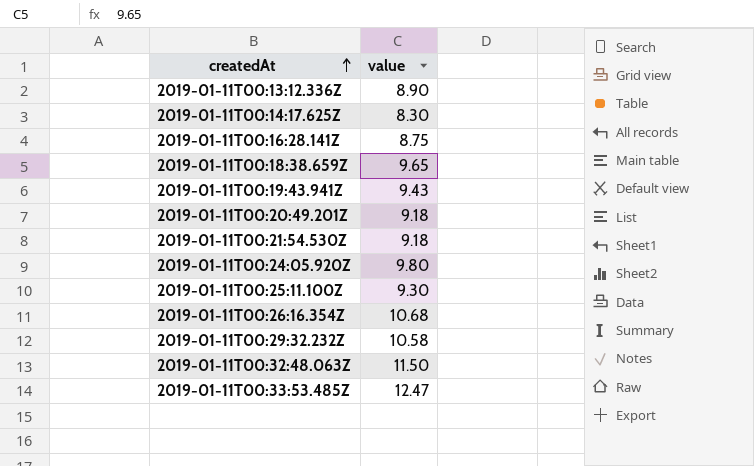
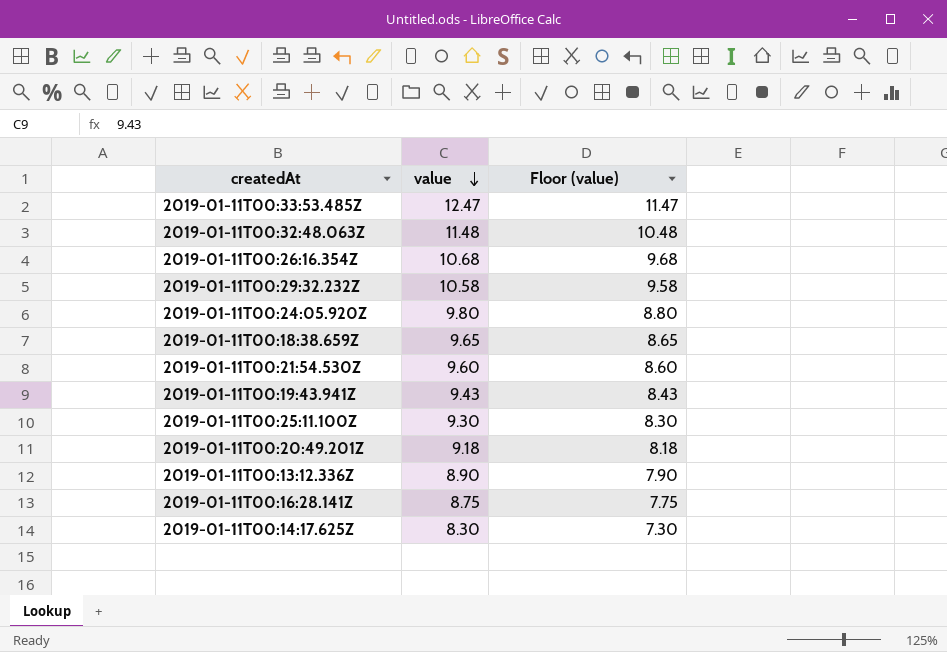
row order: createdAt ascending -> value descending
column Floor (value) | formula: none -> [value] - 1
2019-01-11T00:32:48.063Z | value: 11.50 -> 11.48
2019-01-11T00:21:54.530Z | value: 9.18 -> 9.60

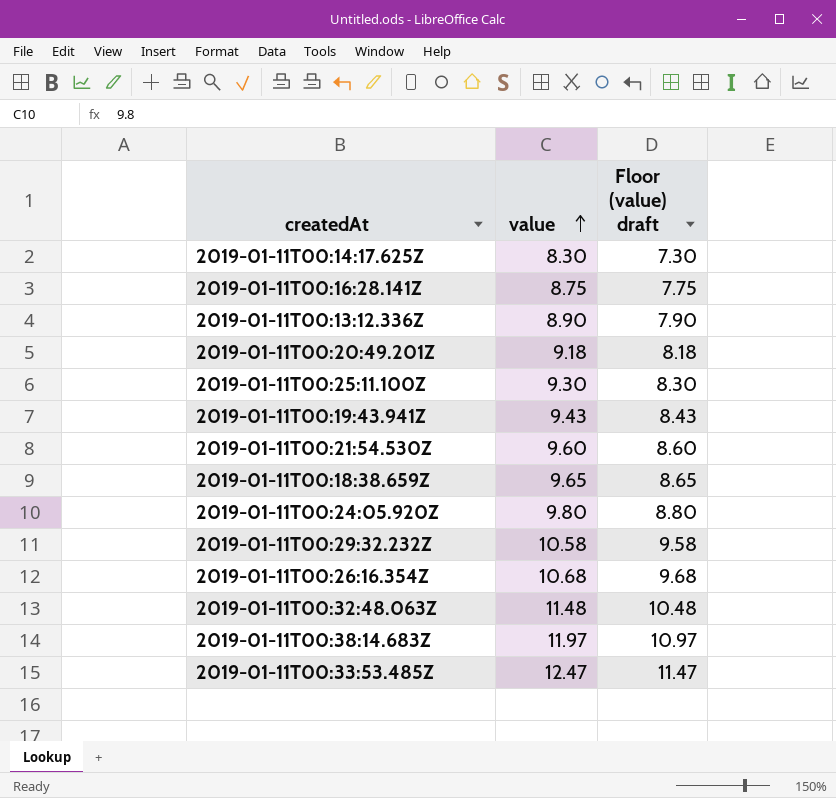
row order: value descending -> value ascending
column name: Floor (value) -> Floor (value) draft
row 2019-01-11T00:38:14.683Z: none -> 11.97 | 10.97

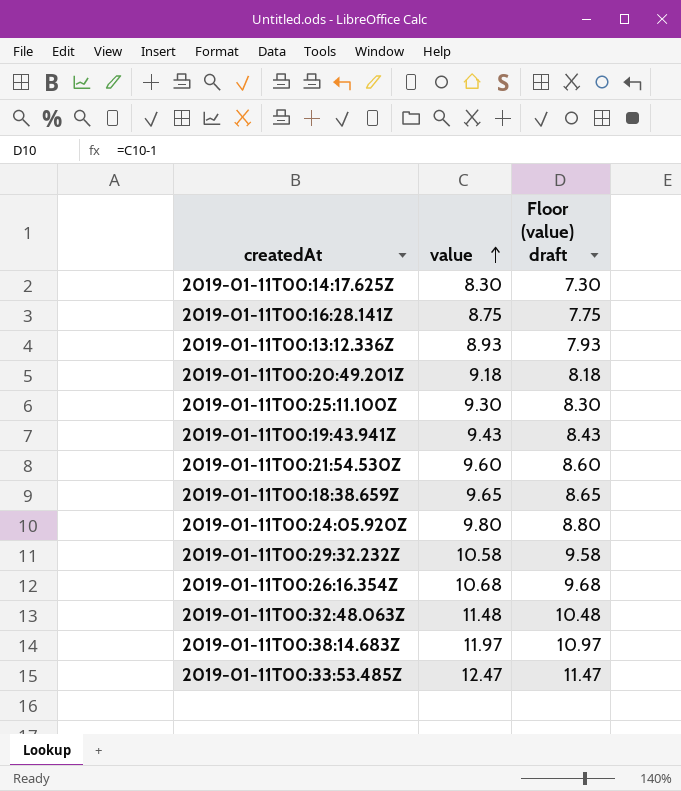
2019-01-11T00:13:12.336Z | value: 8.90 -> 8.93
2019-01-11T00:13:12.336Z | Floor (value) draft: 7.90 -> 7.93

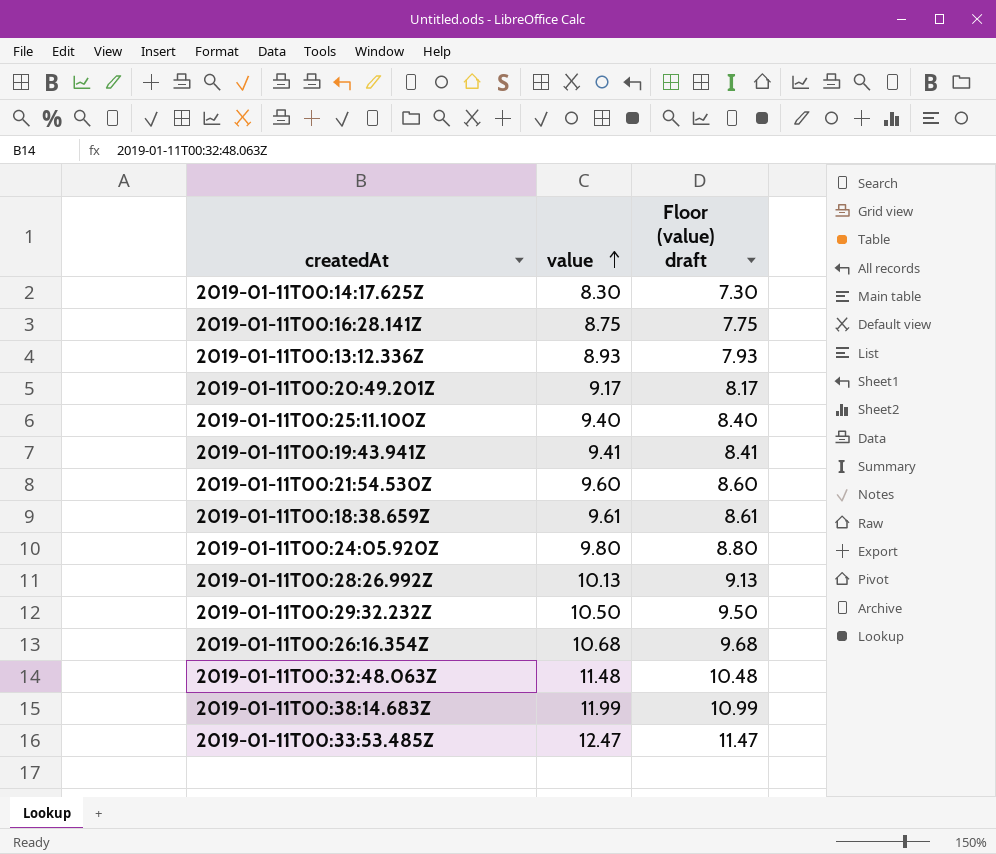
2019-01-11T00:20:49.201Z | value: 9.18 -> 9.17
2019-01-11T00:20:49.201Z | Floor (value) draft: 8.18 -> 8.17
2019-01-11T00:25:11.100Z | value: 9.30 -> 9.40
2019-01-11T00:25:11.100Z | Floor (value) draft: 8.30 -> 8.40
2019-01-11T00:19:43.941Z | value: 9.43 -> 9.41
2019-01-11T00:19:43.941Z | Floor (value) draft: 8.43 -> 8.41
2019-01-11T00:18:38.659Z | value: 9.65 -> 9.61
2019-01-11T00:18:38.659Z | Floor (value) draft: 8.65 -> 8.61
row 2019-01-11T00:28:26.992Z: none -> 10.13 | 9.13
2019-01-11T00:29:32.232Z | value: 10.58 -> 10.50
2019-01-11T00:29:32.232Z | Floor (value) draft: 9.58 -> 9.50
2019-01-11T00:38:14.683Z | value: 11.97 -> 11.99
2019-01-11T00:38:14.683Z | Floor (value) draft: 10.97 -> 10.99

